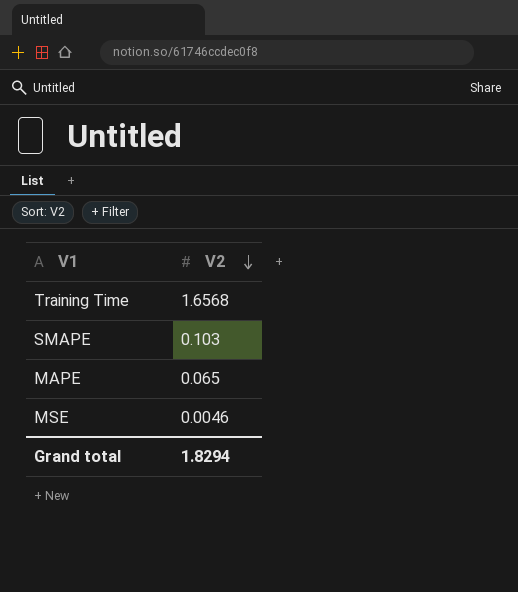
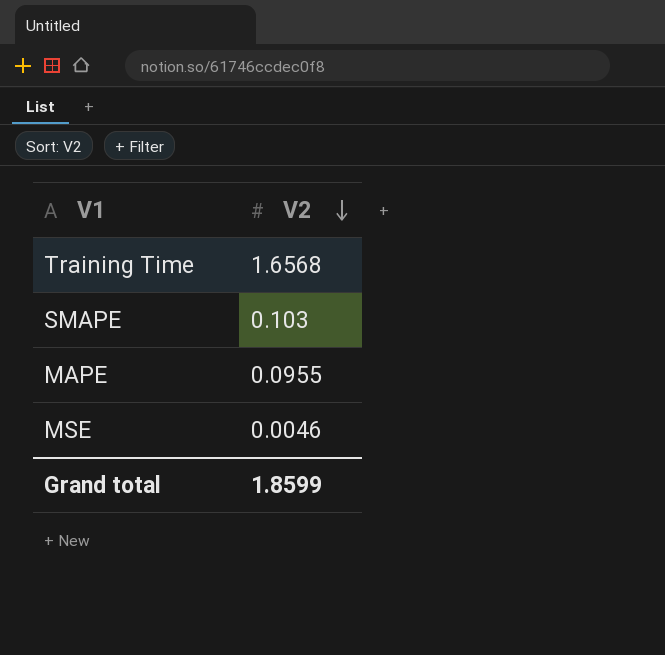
MAPE | V2: 0.065 -> 0.0955
Grand total | V2: 1.8294 -> 1.8599

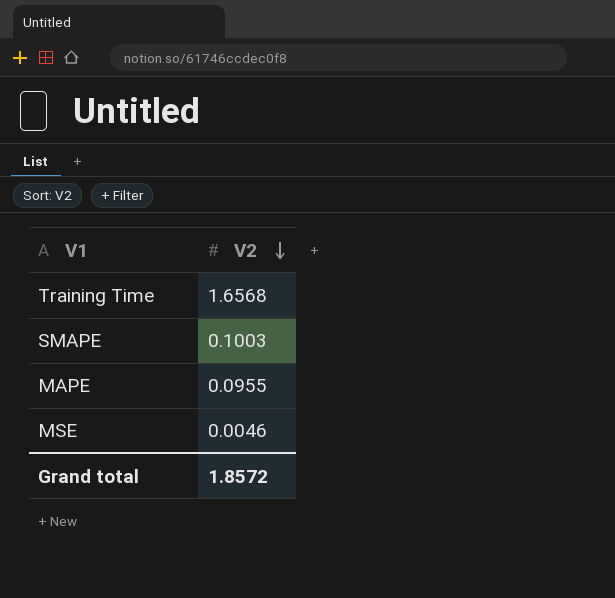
SMAPE | V2: 0.103 -> 0.1003
Grand total | V2: 1.8599 -> 1.8572

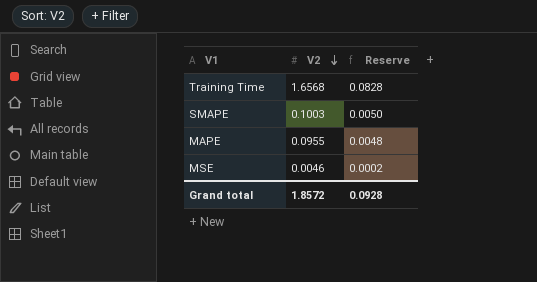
column Reserve | formula: none -> [V2] * 0.05

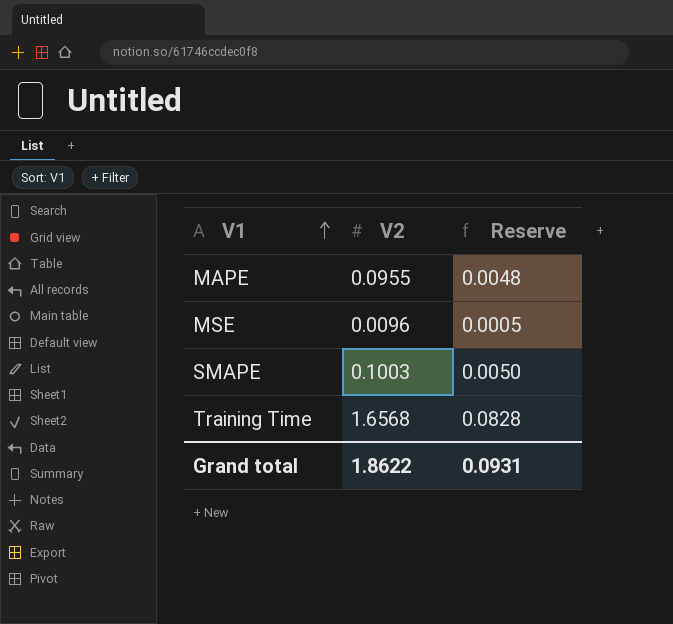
row order: V2 descending -> V1 ascending
MSE | V2: 0.0046 -> 0.0096
MSE | Reserve: 0.0002 -> 0.0005
Grand total | V2: 1.8572 -> 1.8622
Grand total | Reserve: 0.0928 -> 0.0931

